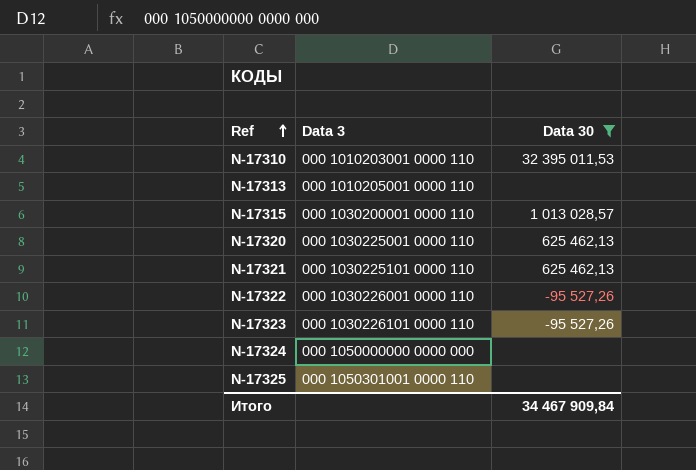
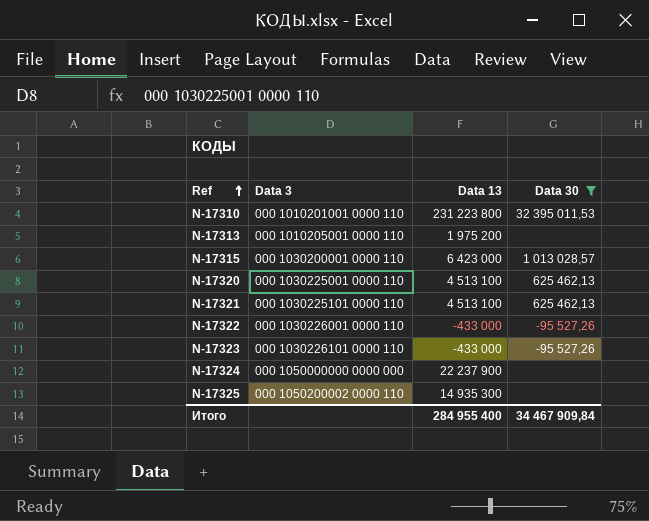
column Data 13 | position: none -> 3
N-17310 | Data 3: 000 1010203001 0000 110 -> 000 1010201001 0000 110
N-17325 | Data 3: 000 1050301001 0000 110 -> 000 1050200002 0000 110

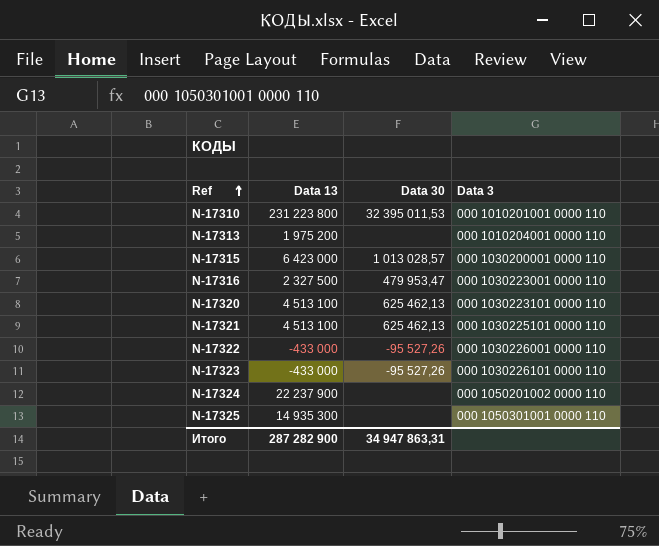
filter: Data 30 != 479 953,47 -> none
column Data 3 | position: 2 -> 4
N-17313 | Data 3: 000 1010205001 0000 110 -> 000 1010204001 0000 110
N-17320 | Data 3: 000 1030225001 0000 110 -> 000 1030223101 0000 110
N-17324 | Data 3: 000 1050000000 0000 000 -> 000 1050201002 0000 110
N-17325 | Data 3: 000 1050200002 0000 110 -> 000 1050301001 0000 110
Итого | Data 13: 284 955 400 -> 287 282 900
Итого | Data 30: 34 467 909,84 -> 34 947 863,31

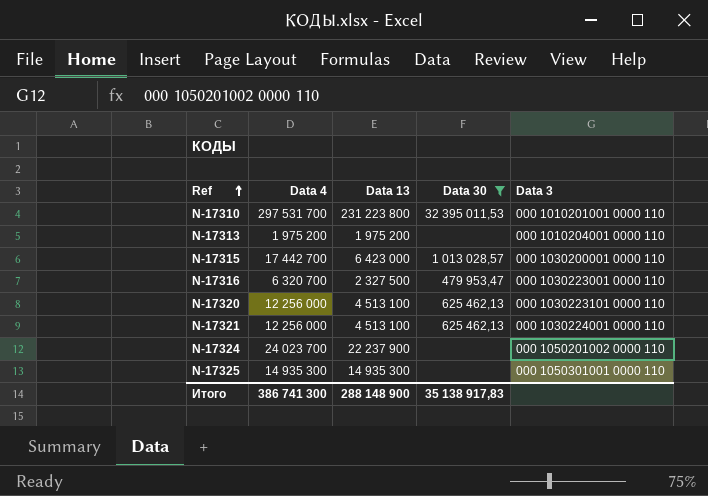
filter: none -> Data 30 != -95 527,26
column Data 4 | position: none -> 2
N-17321 | Data 3: 000 1030225101 0000 110 -> 000 1030224001 0000 110
Итого | Data 13: 287 282 900 -> 288 148 900
Итого | Data 30: 34 947 863,31 -> 35 138 917,83

